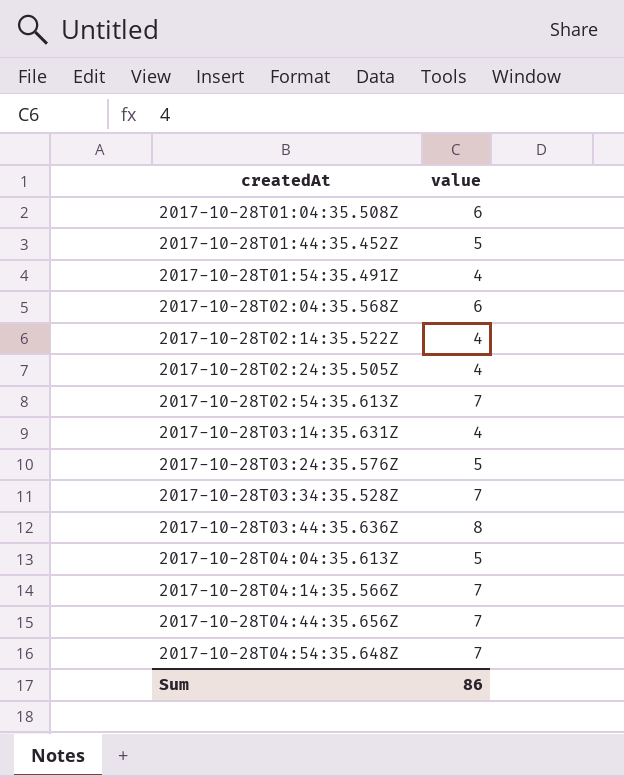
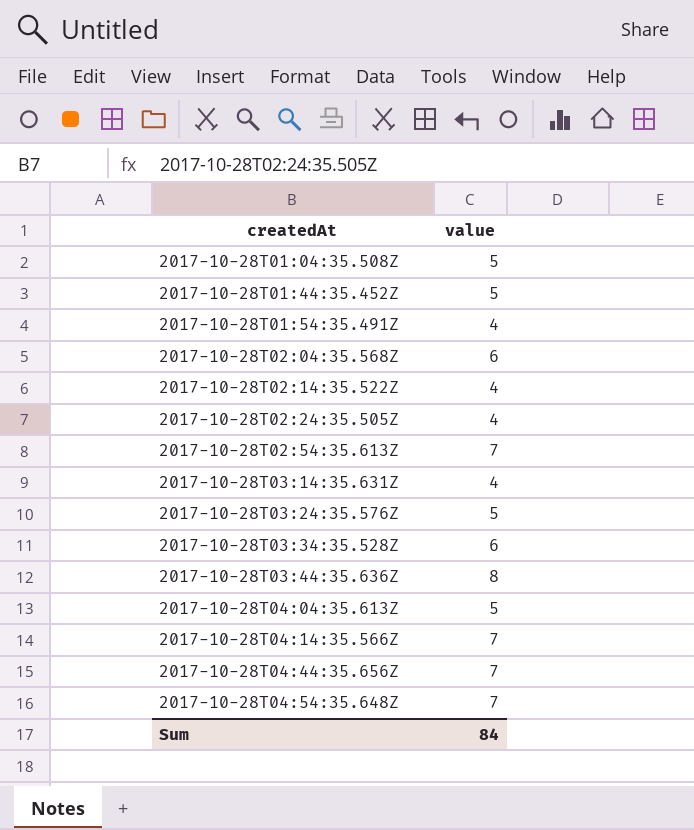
2017-10-28T01:04:35.508Z | value: 6 -> 5
2017-10-28T03:34:35.528Z | value: 7 -> 6
Sum | value: 86 -> 84

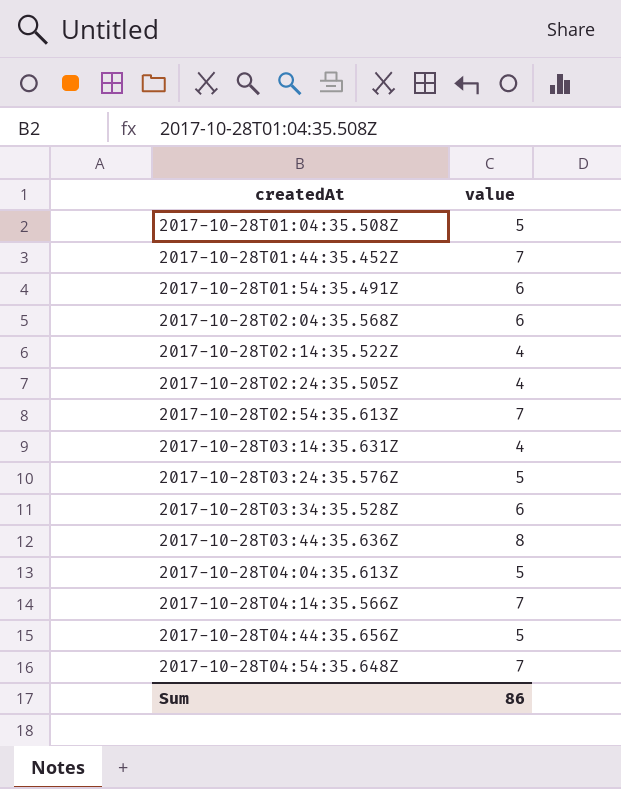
2017-10-28T01:44:35.452Z | value: 5 -> 7
2017-10-28T01:54:35.491Z | value: 4 -> 6
2017-10-28T04:44:35.656Z | value: 7 -> 5
Sum | value: 84 -> 86

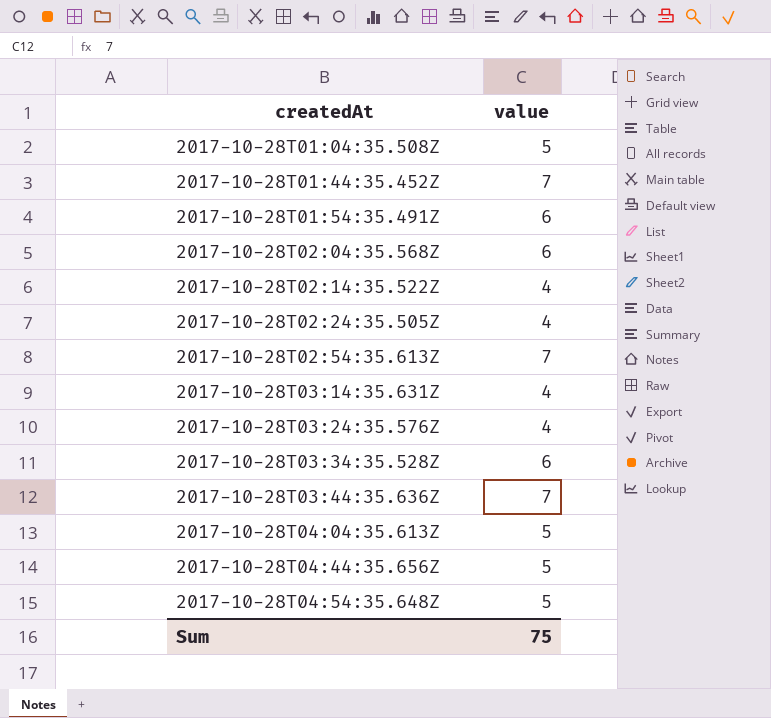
row 2017-10-28T04:14:35.566Z: 7 -> none
2017-10-28T03:24:35.576Z | value: 5 -> 4
2017-10-28T03:44:35.636Z | value: 8 -> 7
2017-10-28T04:54:35.648Z | value: 7 -> 5
Sum | value: 86 -> 75

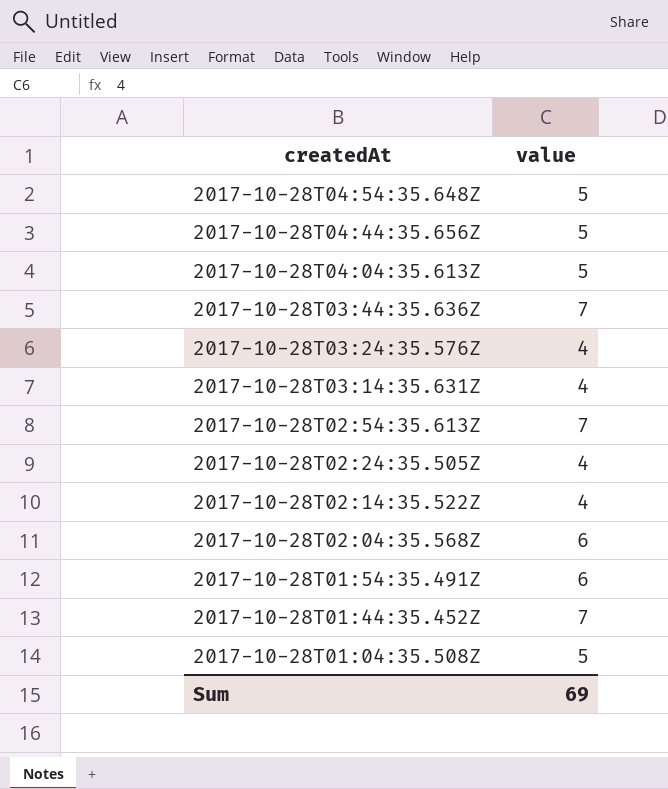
row order: createdAt ascending -> createdAt descending
row 2017-10-28T03:34:35.528Z: 6 -> none
Sum | value: 75 -> 69

